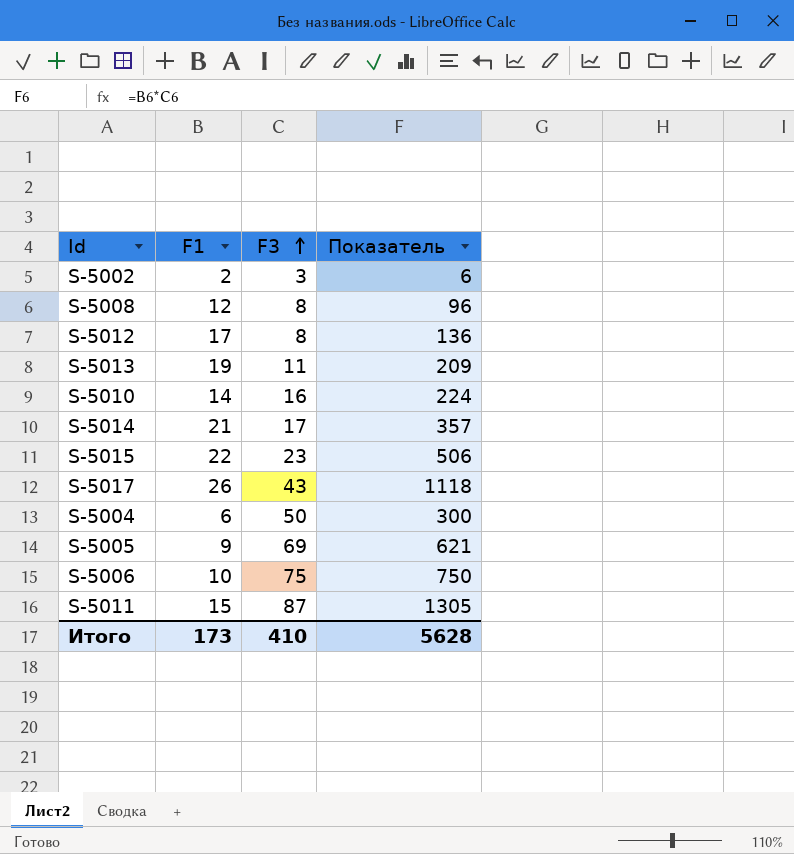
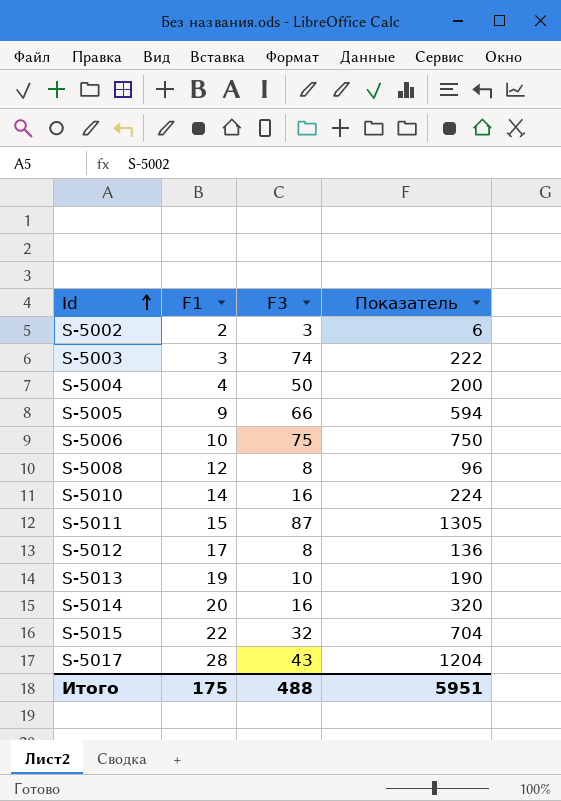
row order: F3 ascending -> Id ascending
row S-5003: none -> 3 | 74 | 222
S-5004 | F1: 6 -> 4
S-5004 | Показатель: 300 -> 200
S-5005 | F3: 69 -> 66
S-5005 | Показатель: 621 -> 594
S-5013 | F3: 11 -> 10
S-5013 | Показатель: 209 -> 190
S-5014 | F1: 21 -> 20
S-5014 | F3: 17 -> 16
S-5014 | Показатель: 357 -> 320
S-5015 | F3: 23 -> 32
S-5015 | Показатель: 506 -> 704
S-5017 | F1: 26 -> 28
S-5017 | Показатель: 1118 -> 1204
Итого | F1: 173 -> 175
Итого | F3: 410 -> 488
Итого | Показатель: 5628 -> 5951

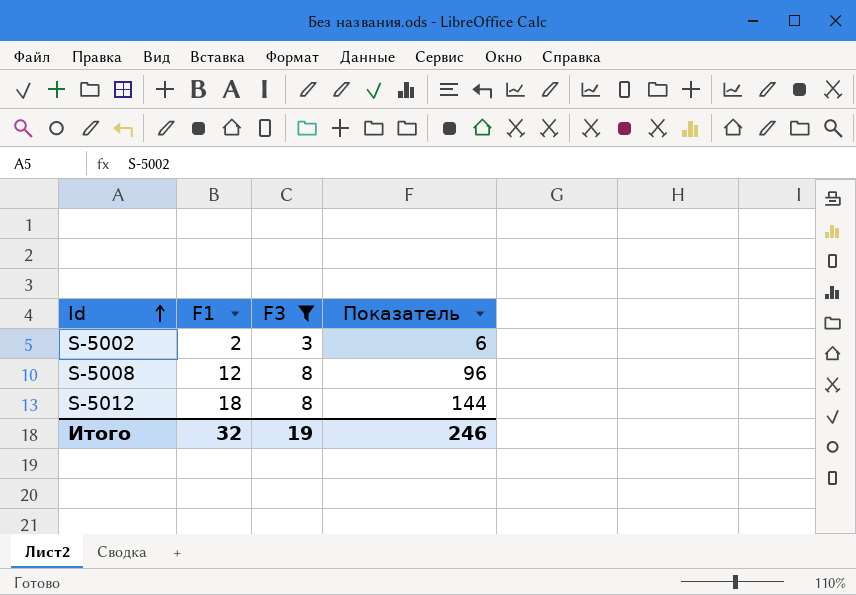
filter: none -> F3 <= 8
S-5012 | F1: 17 -> 18
S-5012 | Показатель: 136 -> 144
Итого | F1: 175 -> 32
Итого | F3: 488 -> 19
Итого | Показатель: 5951 -> 246

